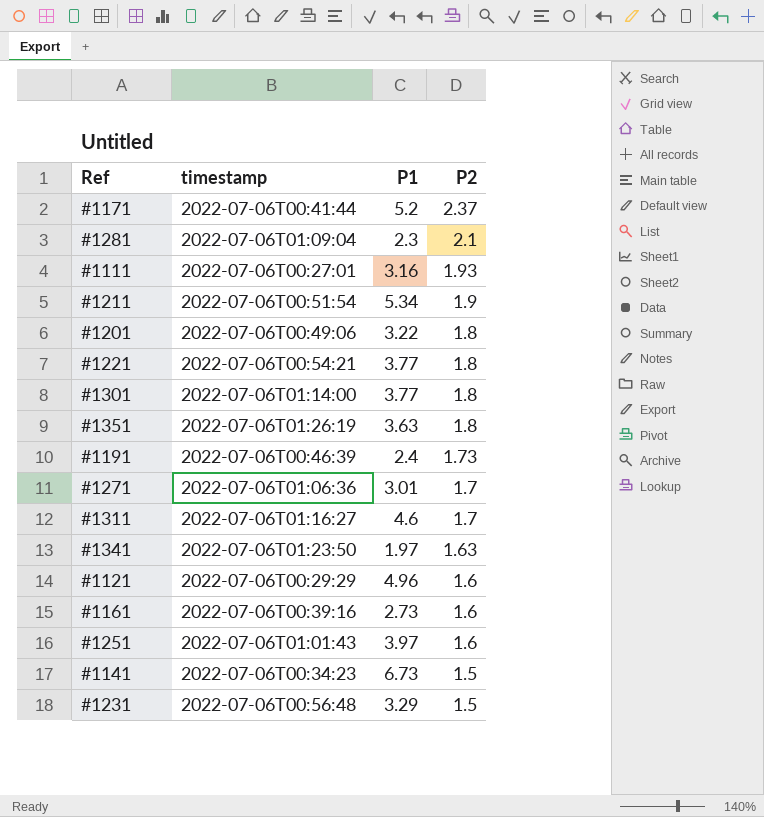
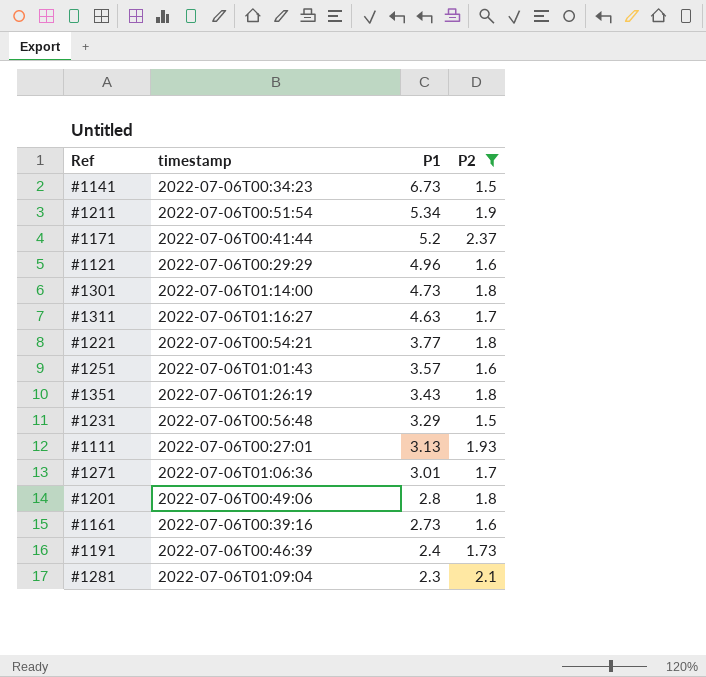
filter: none -> P2 != 1.63
row order: P2 descending -> P1 descending
#1301 | P1: 3.77 -> 4.73
#1311 | P1: 4.6 -> 4.63
#1251 | P1: 3.97 -> 3.57
#1351 | P1: 3.63 -> 3.43
#1111 | P1: 3.16 -> 3.13
#1201 | P1: 3.22 -> 2.8

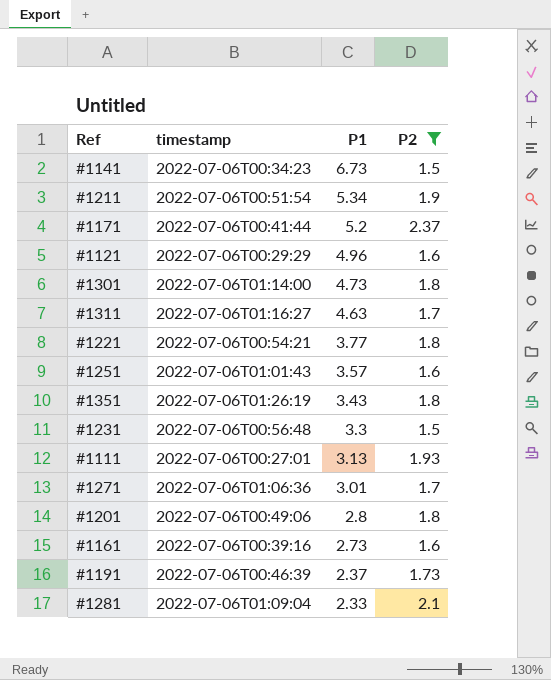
#1231 | P1: 3.29 -> 3.3
#1191 | P1: 2.4 -> 2.37
#1281 | P1: 2.3 -> 2.33

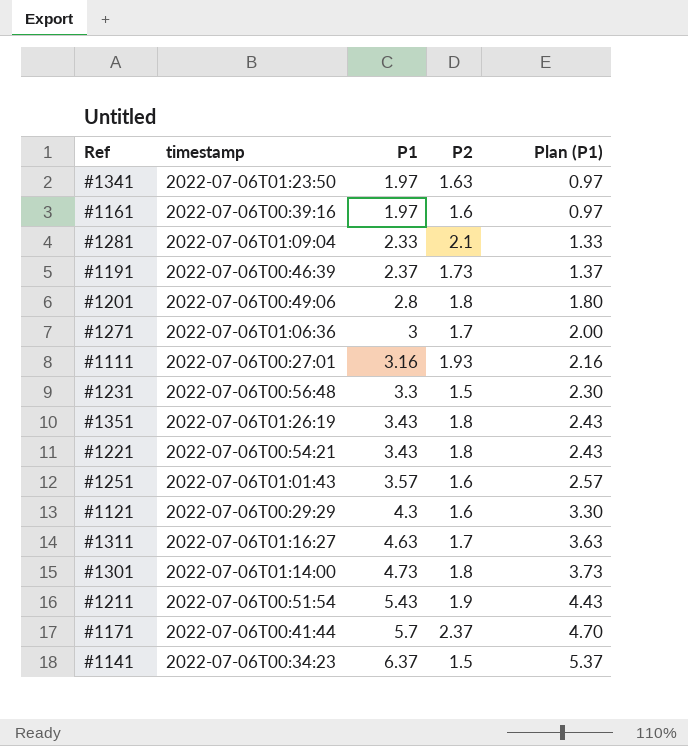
filter: P2 != 1.63 -> none
row order: P1 descending -> P1 ascending
column Plan (P1) | formula: none -> [P1] - 1
#1161 | P1: 2.73 -> 1.97
#1271 | P1: 3.01 -> 3
#1111 | P1: 3.13 -> 3.16
#1221 | P1: 3.77 -> 3.43
#1121 | P1: 4.96 -> 4.3
#1211 | P1: 5.34 -> 5.43
#1171 | P1: 5.2 -> 5.7
#1141 | P1: 6.73 -> 6.37

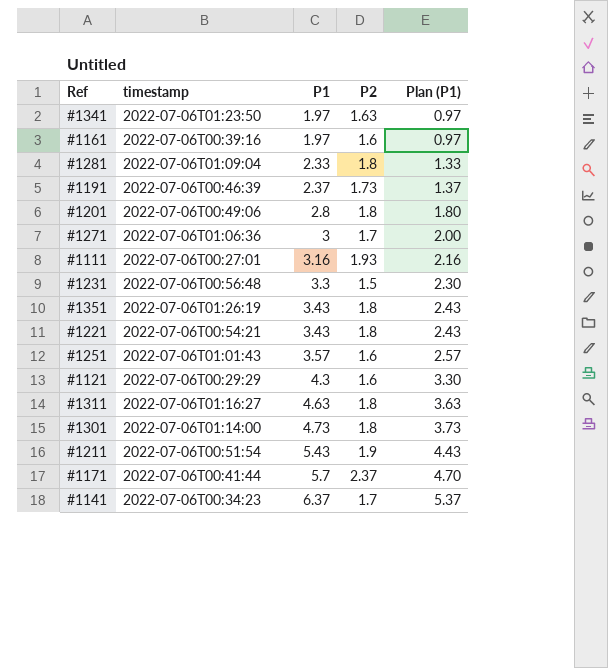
#1281 | P2: 2.1 -> 1.8
#1311 | P2: 1.7 -> 1.8
#1141 | P2: 1.5 -> 1.7

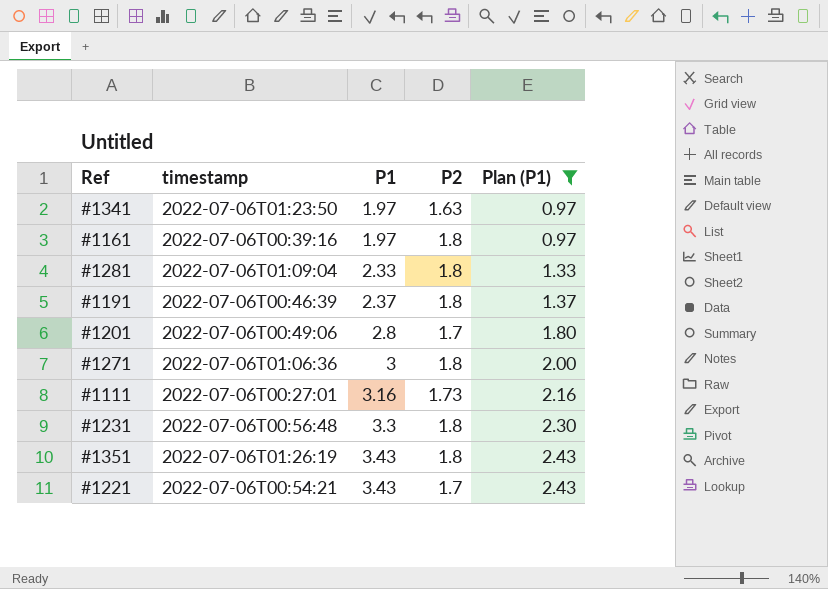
filter: none -> Plan (P1) <= 2.43
#1161 | P2: 1.6 -> 1.8
#1191 | P2: 1.73 -> 1.8
#1201 | P2: 1.8 -> 1.7
#1271 | P2: 1.7 -> 1.8
#1111 | P2: 1.93 -> 1.73
#1231 | P2: 1.5 -> 1.8
#1221 | P2: 1.8 -> 1.7

